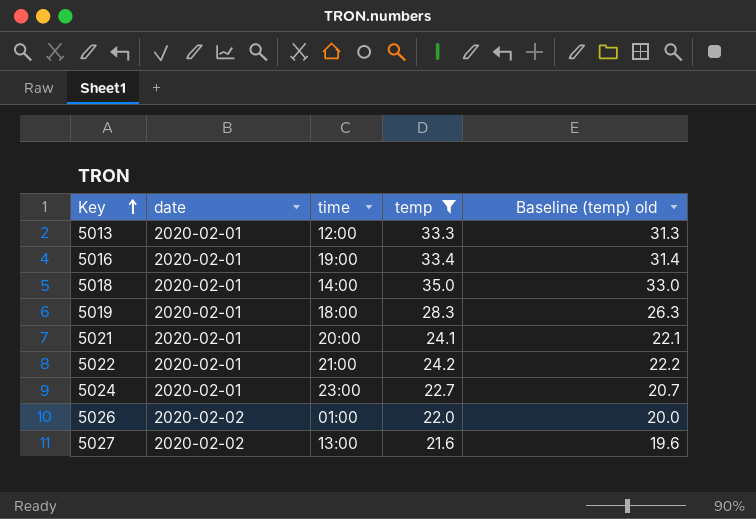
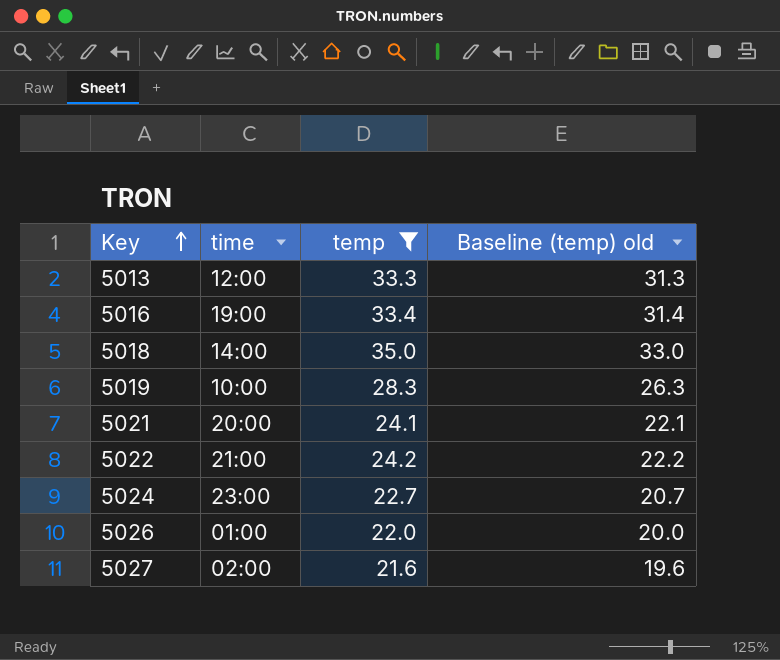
column date | position: 2 -> none
5019 | time: 18:00 -> 10:00
5027 | time: 13:00 -> 02:00

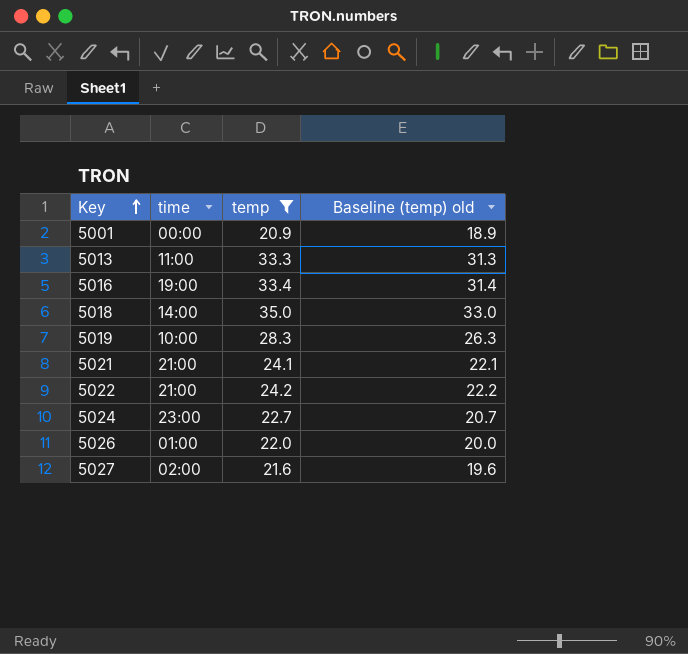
row 5001: none -> 00:00 | 20.9 | 18.9
5013 | time: 12:00 -> 11:00
5021 | time: 20:00 -> 21:00

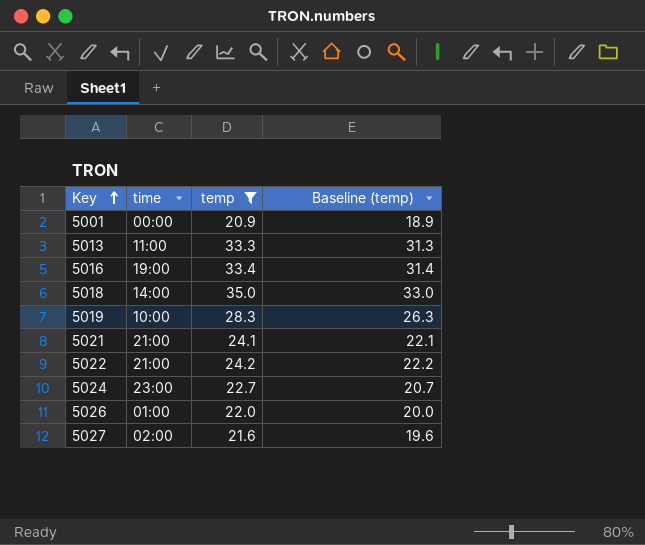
column name: Baseline (temp) old -> Baseline (temp)

